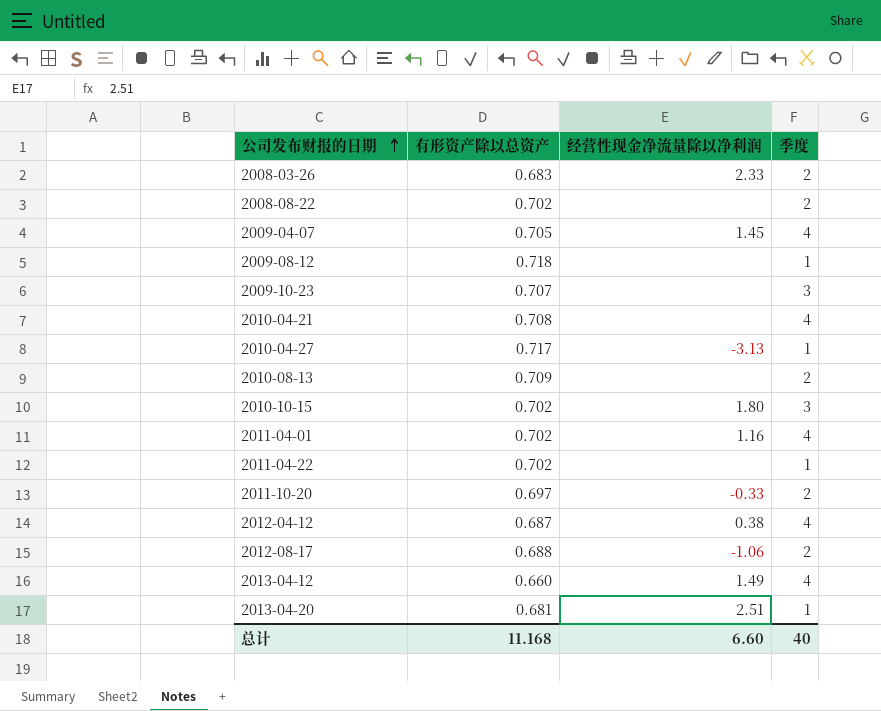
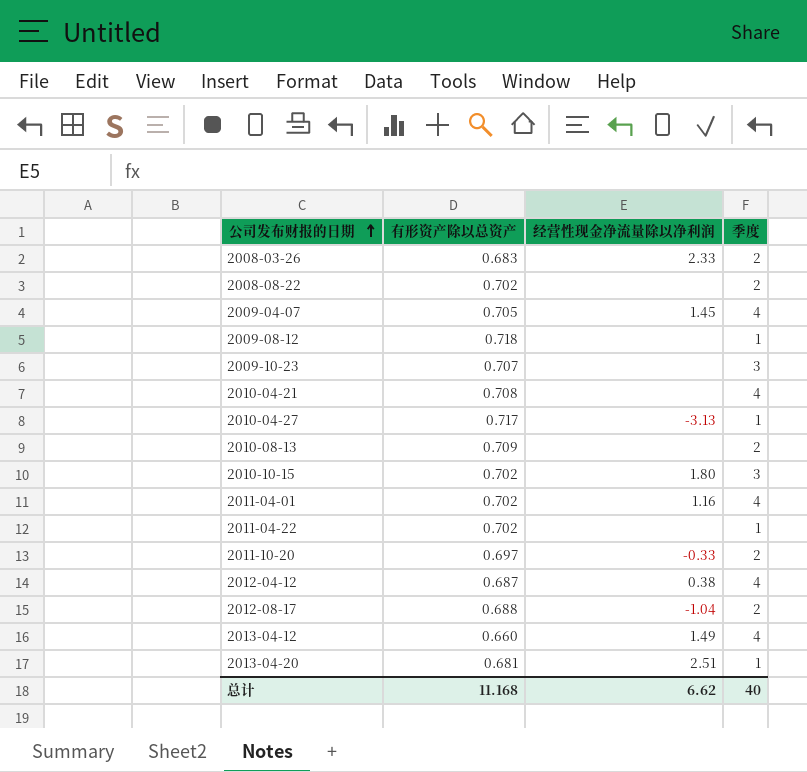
2012-08-17 | 经营性现金净流量除以净利润: -1.06 -> -1.04
总计 | 经营性现金净流量除以净利润: 6.60 -> 6.62

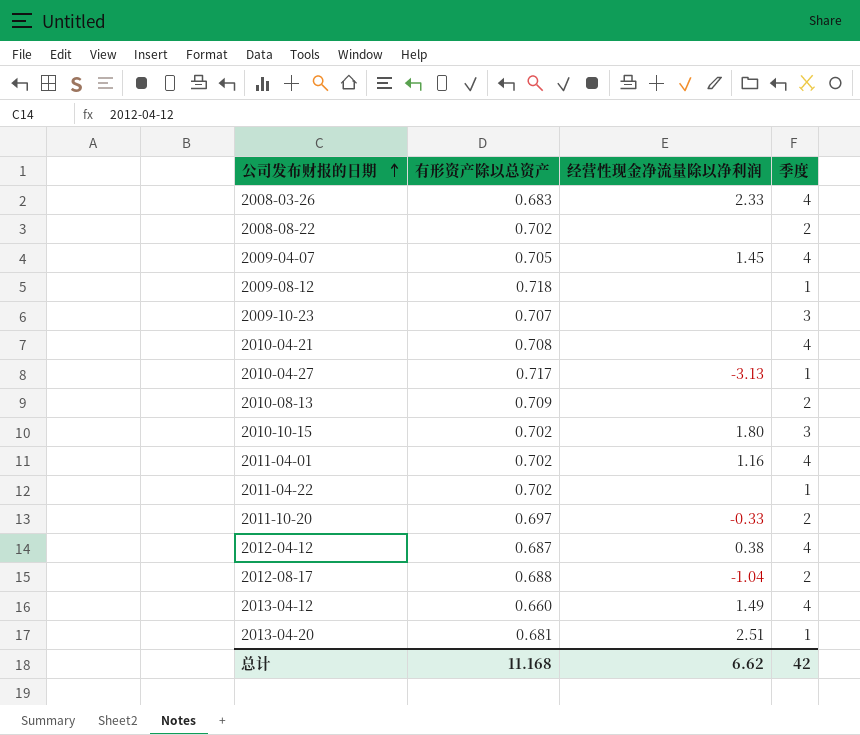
2008-03-26 | 季度: 2 -> 4
总计 | 季度: 40 -> 42

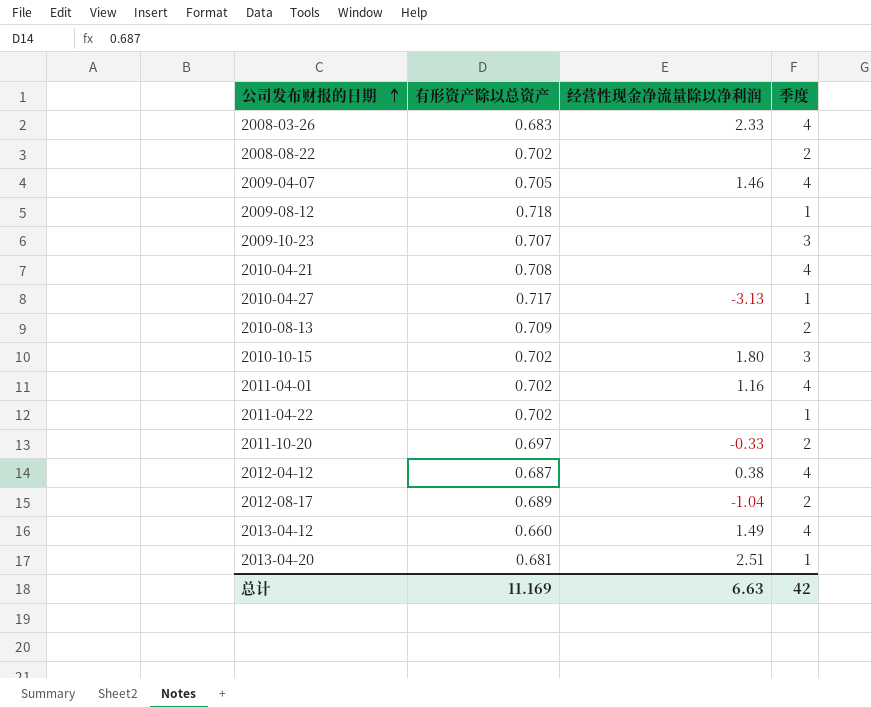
2009-04-07 | 经营性现金净流量除以净利润: 1.45 -> 1.46
2012-08-17 | 有形资产除以总资产: 0.688 -> 0.689
总计 | 有形资产除以总资产: 11.168 -> 11.169
总计 | 经营性现金净流量除以净利润: 6.62 -> 6.63

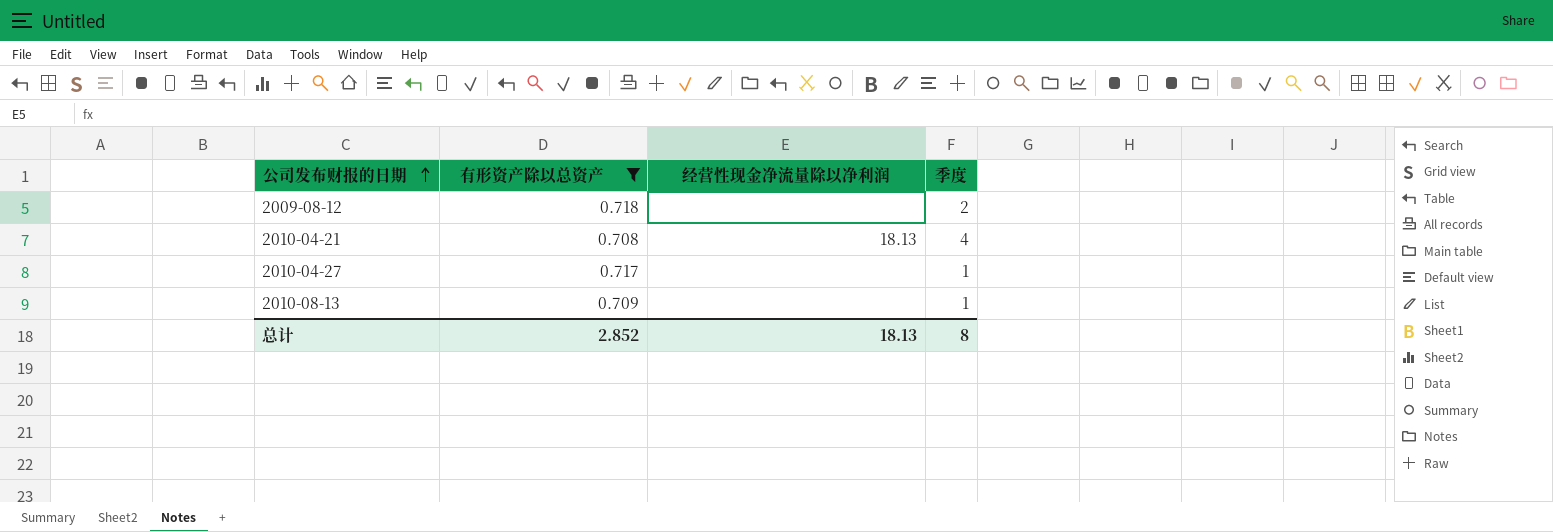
filter: none -> 有形资产除以总资产 >= 0.708
2009-08-12 | 季度: 1 -> 2
2010-04-21 | 经营性现金净流量除以净利润: none -> 18.13
2010-04-27 | 经营性现金净流量除以净利润: -3.13 -> none
2010-08-13 | 季度: 2 -> 1
总计 | 有形资产除以总资产: 11.169 -> 2.852
总计 | 经营性现金净流量除以净利润: 6.63 -> 18.13
总计 | 季度: 42 -> 8

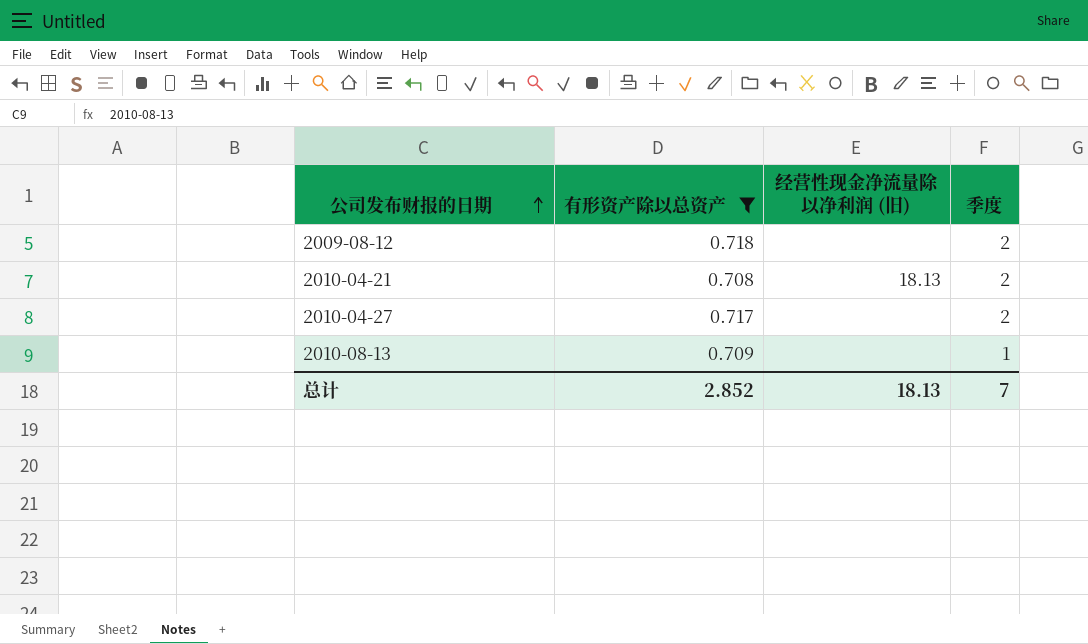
column name: 经营性现金净流量除以净利润 -> 经营性现金净流量除以净利润 (旧)
2010-04-21 | 季度: 4 -> 2
2010-04-27 | 季度: 1 -> 2
总计 | 季度: 8 -> 7

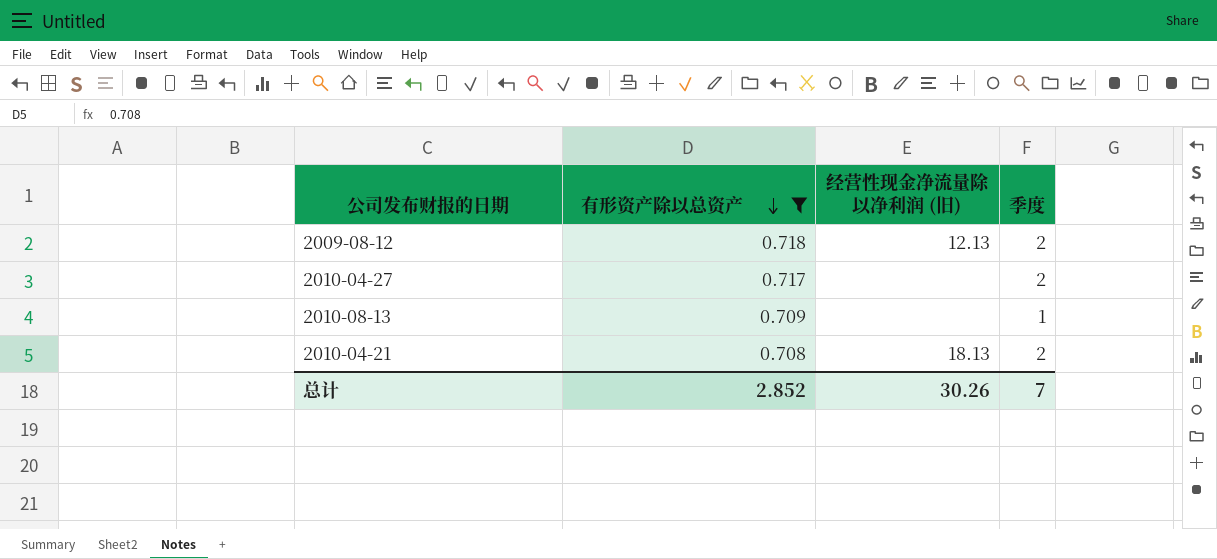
row order: 公司发布财报的日期 ascending -> 有形资产除以总资产 descending
2009-08-12 | 经营性现金净流量除以净利润 (旧): none -> 12.13
总计 | 经营性现金净流量除以净利润 (旧): 18.13 -> 30.26

